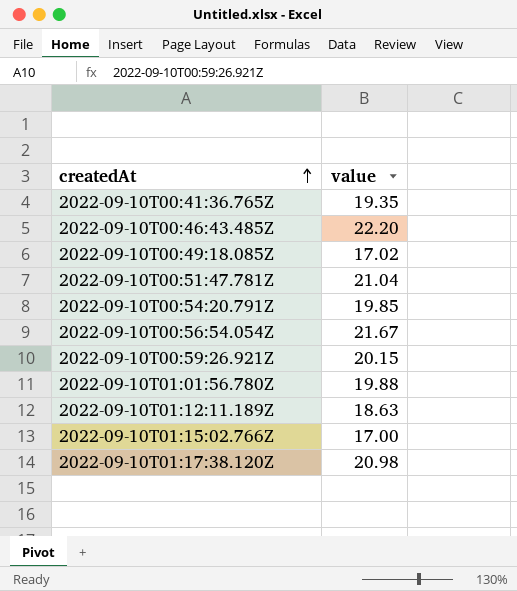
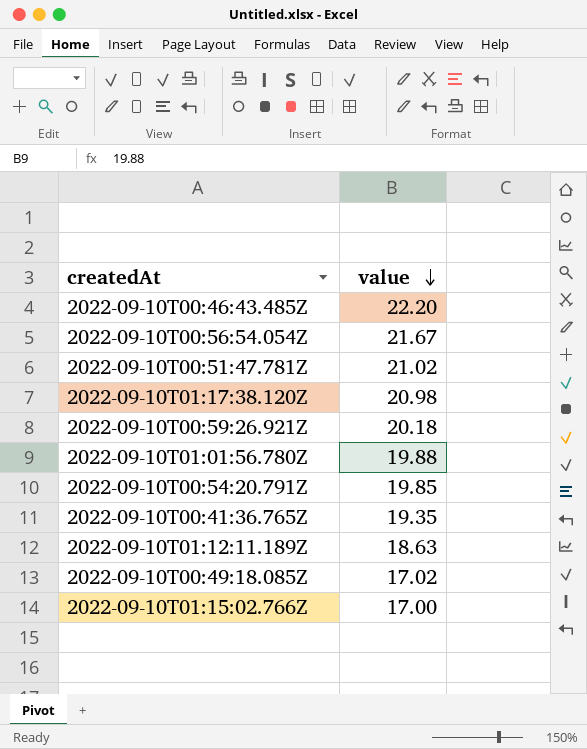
row order: createdAt ascending -> value descending
2022-09-10T00:51:47.781Z | value: 21.04 -> 21.02
2022-09-10T00:59:26.921Z | value: 20.15 -> 20.18

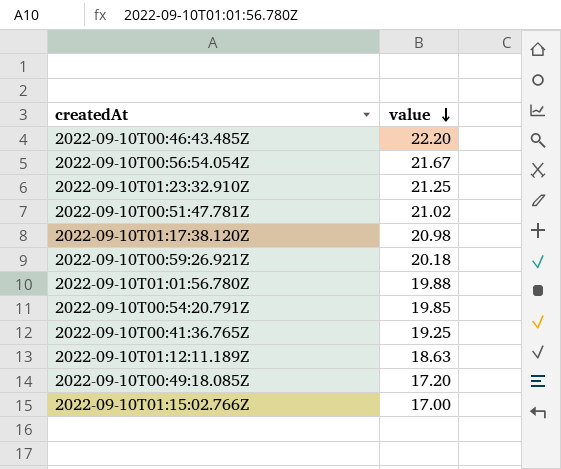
row 2022-09-10T01:23:32.910Z: none -> 21.25
2022-09-10T00:41:36.765Z | value: 19.35 -> 19.25
2022-09-10T00:49:18.085Z | value: 17.02 -> 17.20

